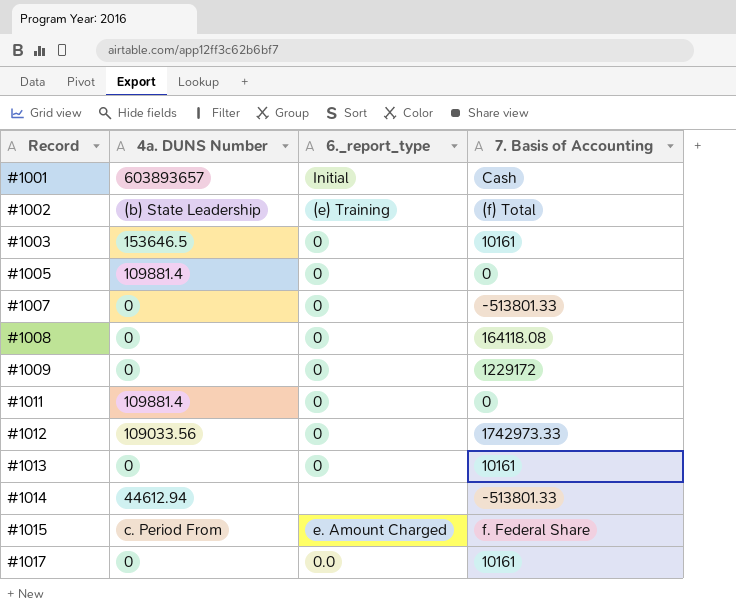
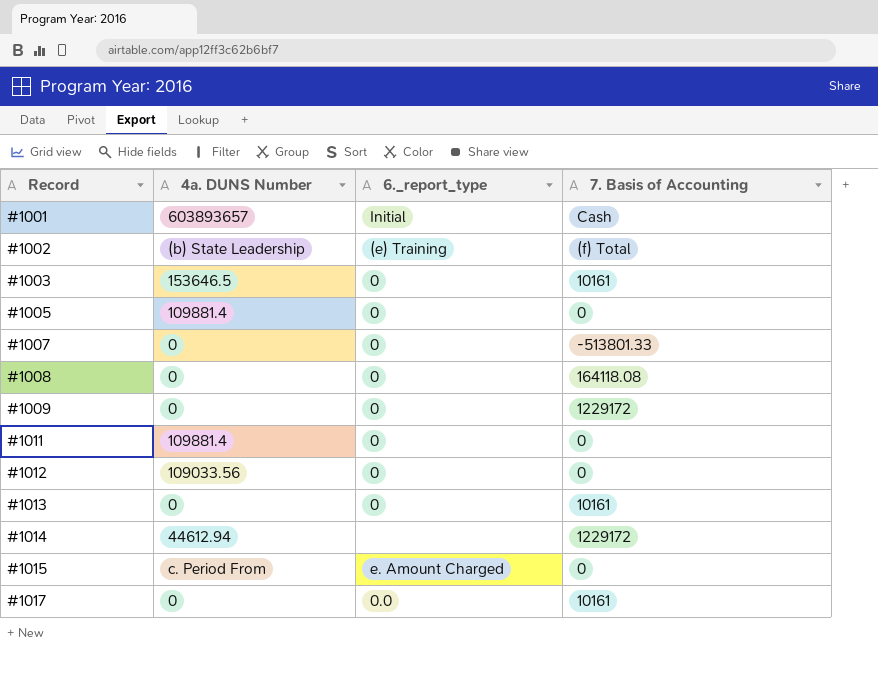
#1012 | 7. Basis of Accounting: 1742973.33 -> 0
#1014 | 7. Basis of Accounting: -513801.33 -> 1229172
#1015 | 7. Basis of Accounting: f. Federal Share -> 0

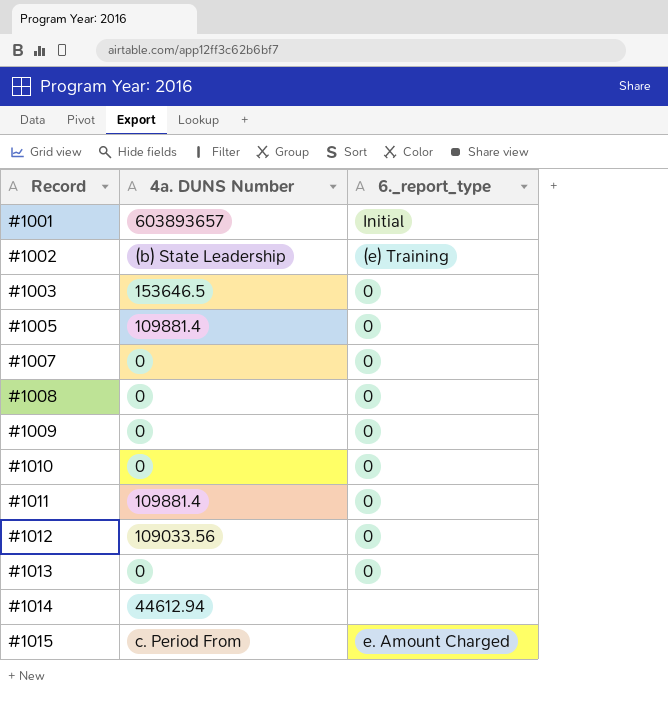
column 7. Basis of Accounting | position: 4 -> none
row #1017: 0 | 0.0 | 10161 -> none
row #1010: none -> 0 | 0

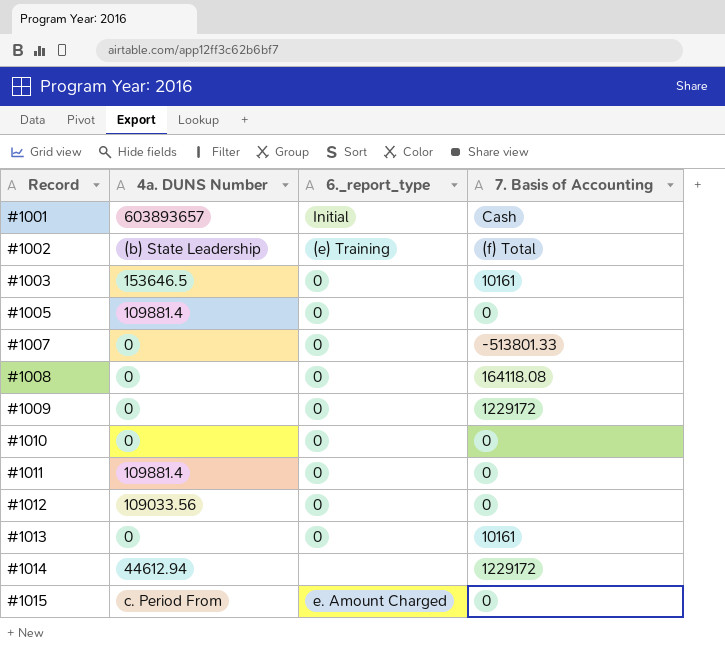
column 7. Basis of Accounting | position: none -> 4

